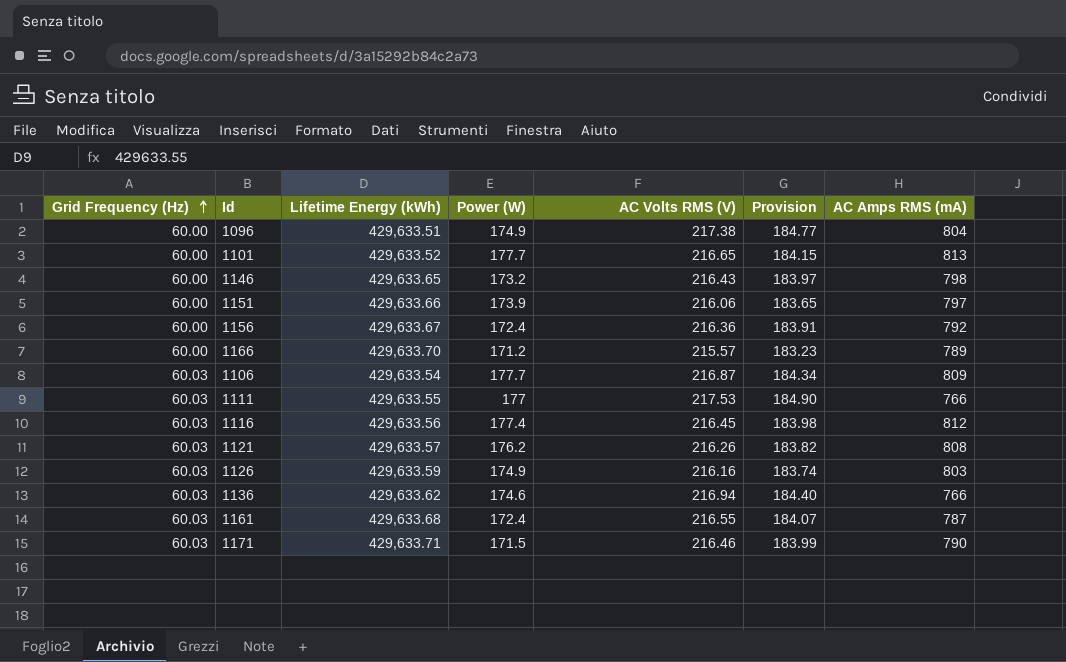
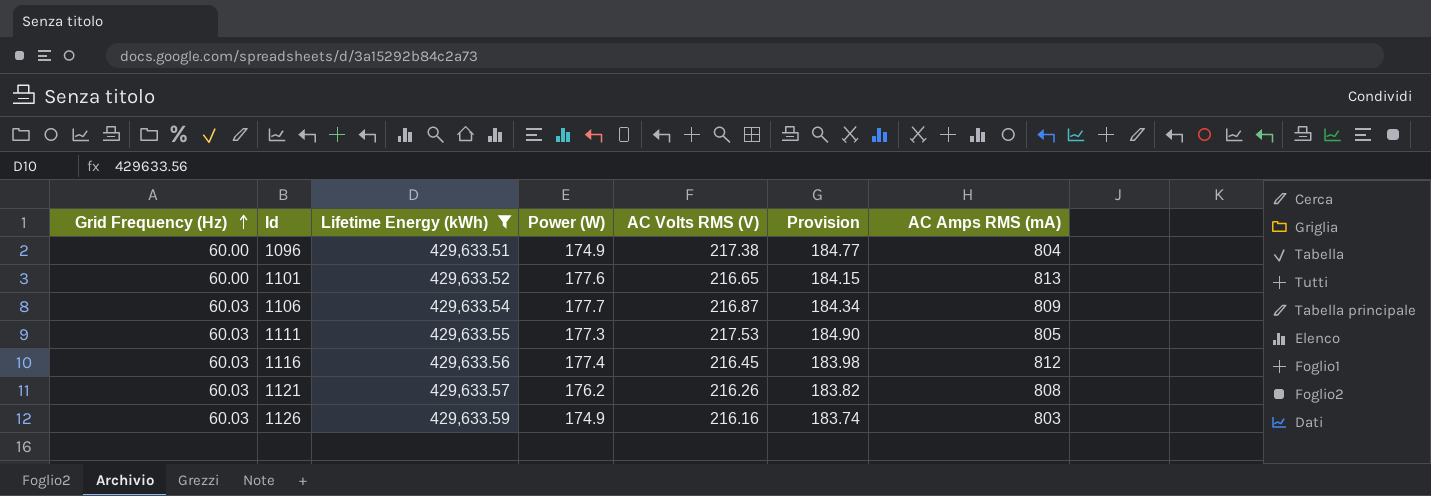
filter: none -> Lifetime Energy (kWh) <= 429,633.59
1101 | Power (W): 177.7 -> 177.6
1111 | Power (W): 177 -> 177.3
1111 | AC Amps RMS (mA): 766 -> 805

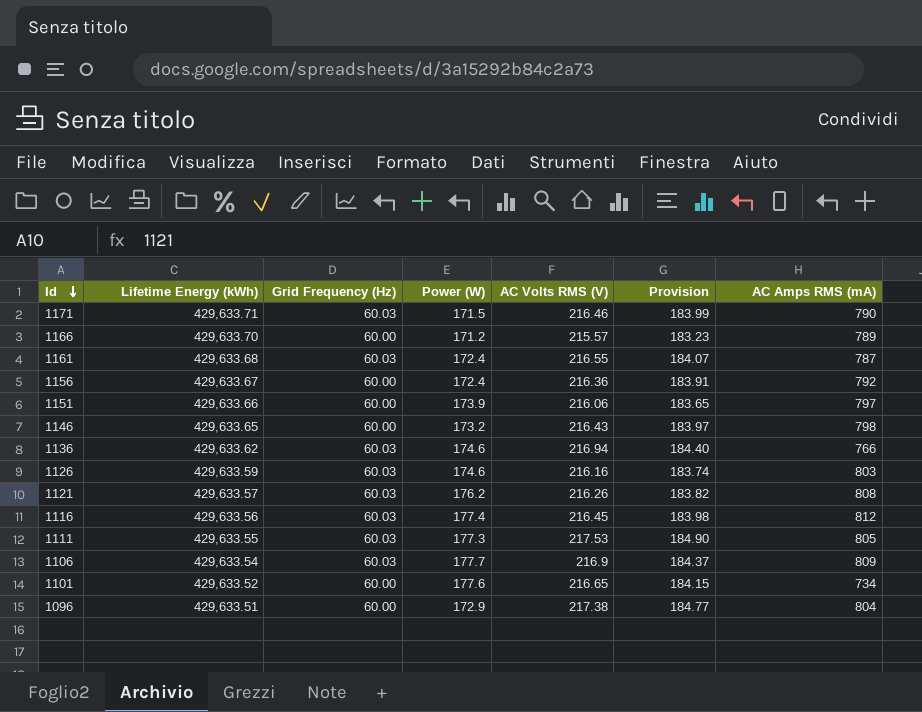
filter: Lifetime Energy (kWh) <= 429,633.59 -> none
row order: Grid Frequency (Hz) ascending -> Id descending
column Grid Frequency (Hz) | position: 1 -> 3
1126 | Power (W): 174.9 -> 174.6
1106 | AC Volts RMS (V): 216.87 -> 216.9
1106 | Provision: 184.34 -> 184.37
1101 | AC Amps RMS (mA): 813 -> 734
1096 | Power (W): 174.9 -> 172.9

